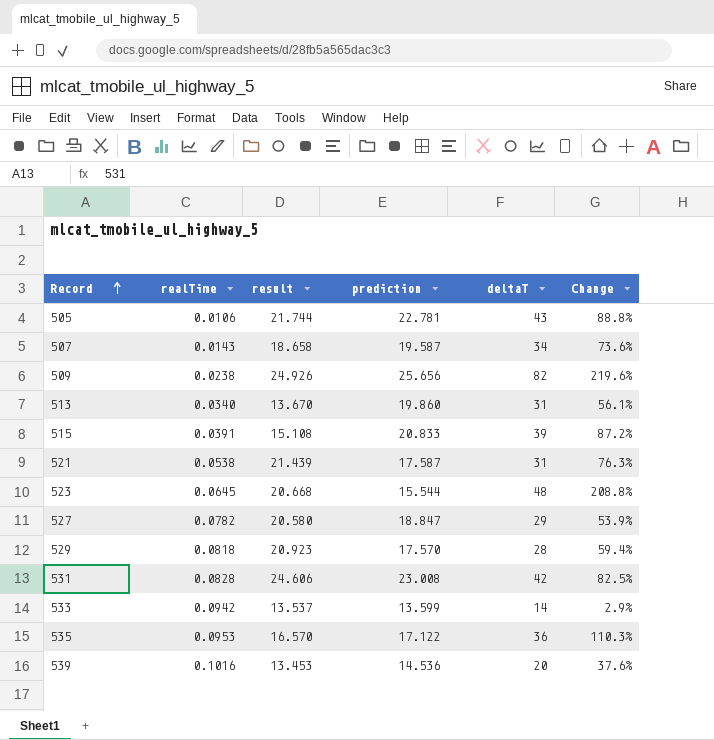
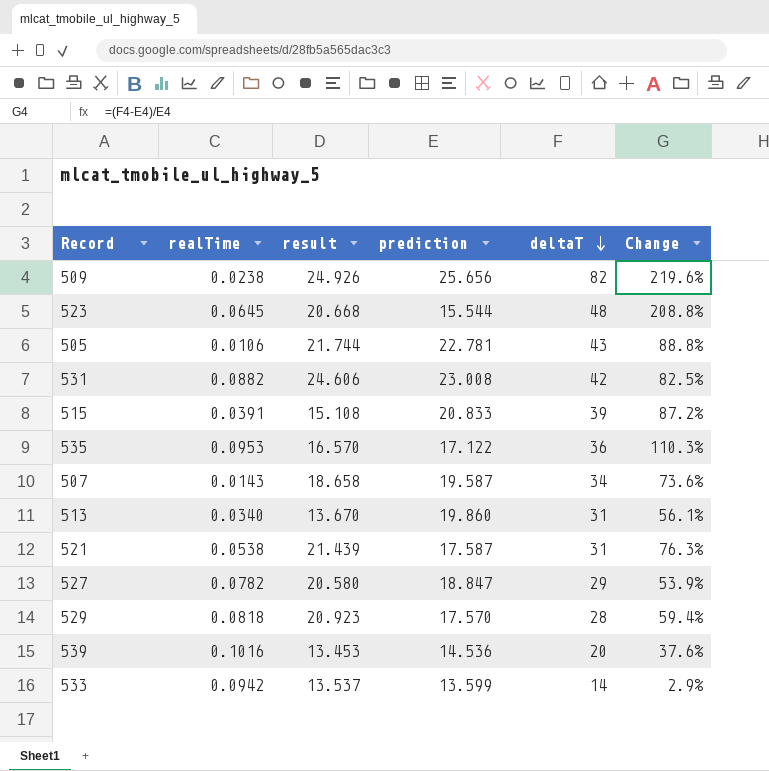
row order: Record ascending -> deltaT descending
531 | realTime: 0.0828 -> 0.0882

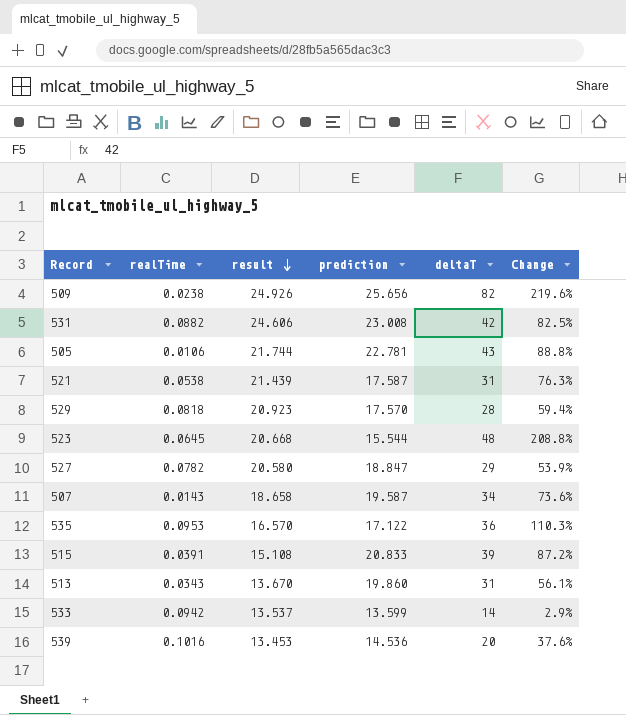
row order: deltaT descending -> result descending
513 | realTime: 0.0340 -> 0.0343

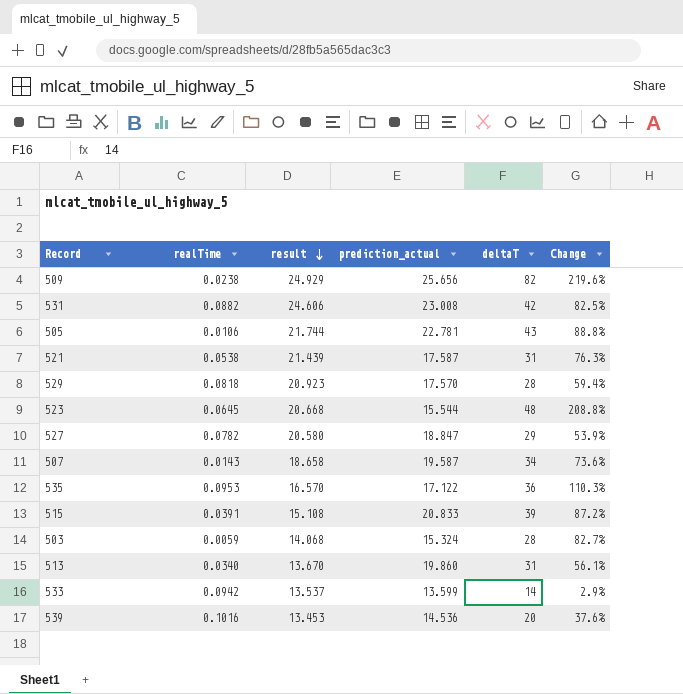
column name: prediction -> prediction_actual
509 | result: 24.926 -> 24.929
row 503: none -> 0.0059 | 14.068 | 15.324 | 28 | 82.7%
513 | realTime: 0.0343 -> 0.0340

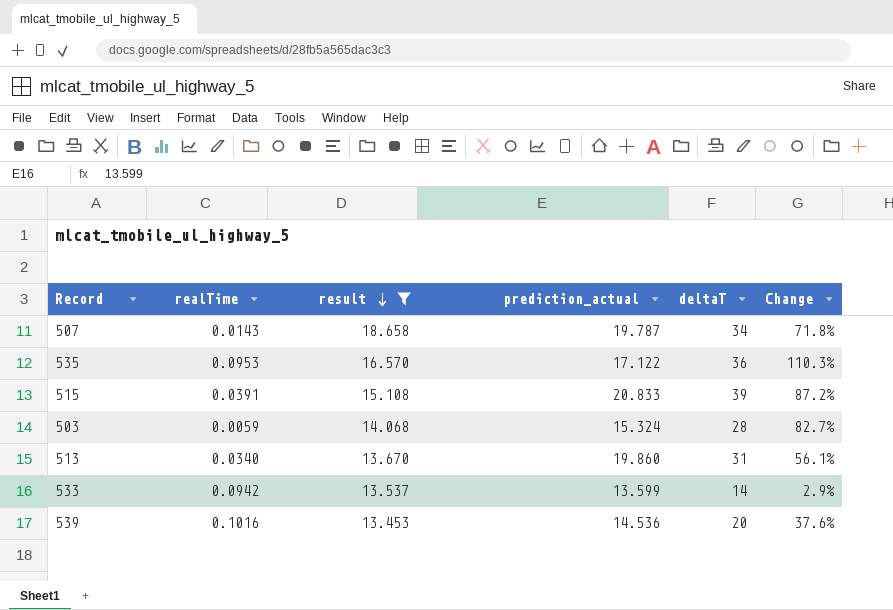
filter: none -> result <= 18.658
507 | prediction_actual: 19.587 -> 19.787
507 | Change: 73.6% -> 71.8%

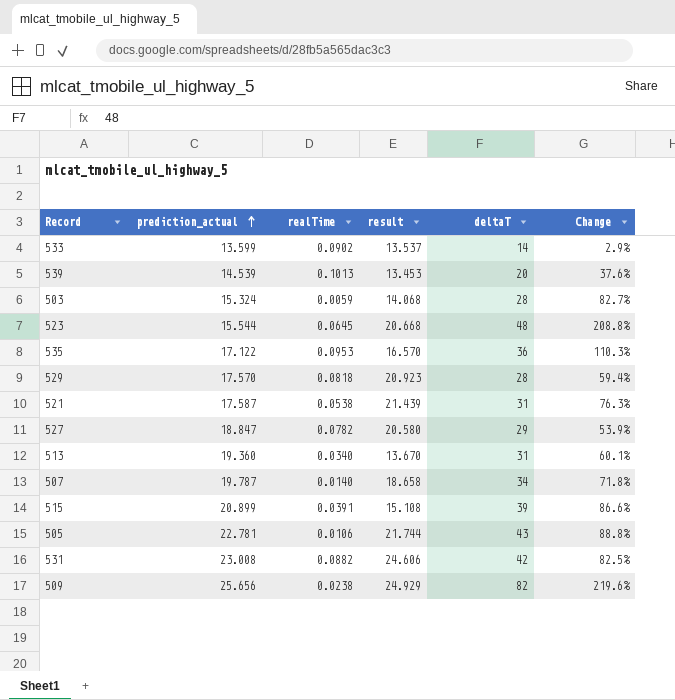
filter: result <= 18.658 -> none
row order: result descending -> prediction_actual ascending
column prediction_actual | position: 4 -> 2
533 | realTime: 0.0942 -> 0.0902
539 | prediction_actual: 14.536 -> 14.539
539 | realTime: 0.1016 -> 0.1013
513 | prediction_actual: 19.860 -> 19.360
513 | Change: 56.1% -> 60.1%
507 | realTime: 0.0143 -> 0.0140
515 | prediction_actual: 20.833 -> 20.899
515 | Change: 87.2% -> 86.6%

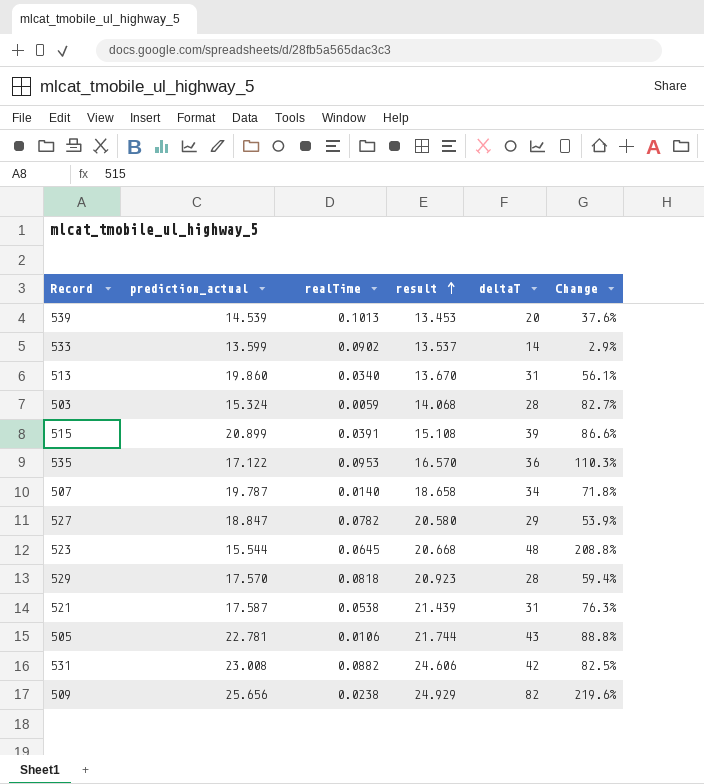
row order: prediction_actual ascending -> result ascending
513 | prediction_actual: 19.360 -> 19.860
513 | Change: 60.1% -> 56.1%

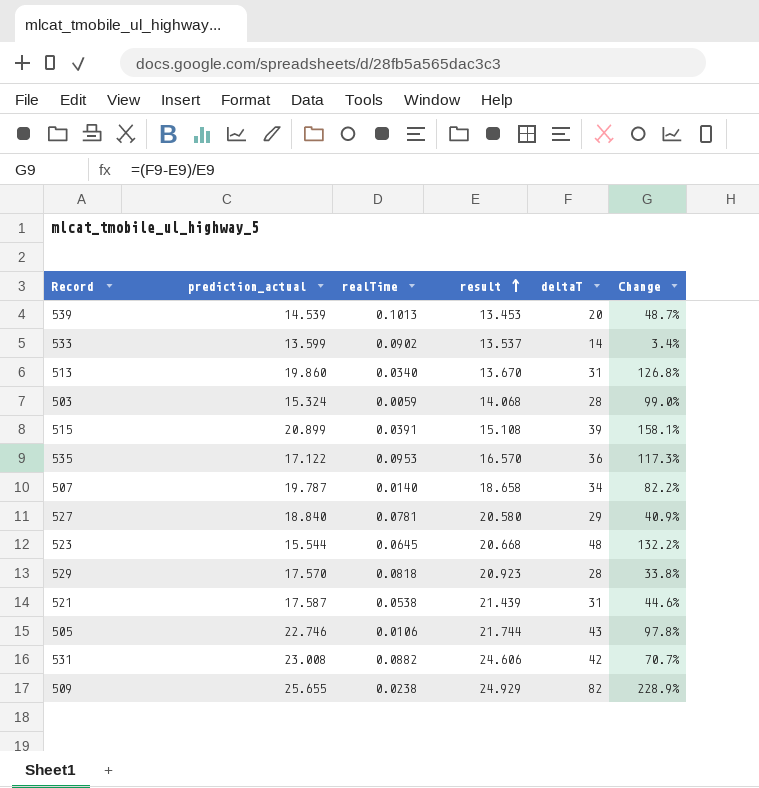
column Change | formula: ([deltaT] - [prediction_actual]) / [prediction_actual] -> ([deltaT] - [result]) / [result]
527 | prediction_actual: 18.847 -> 18.840
527 | realTime: 0.0782 -> 0.0781
505 | prediction_actual: 22.781 -> 22.746
509 | prediction_actual: 25.656 -> 25.655

